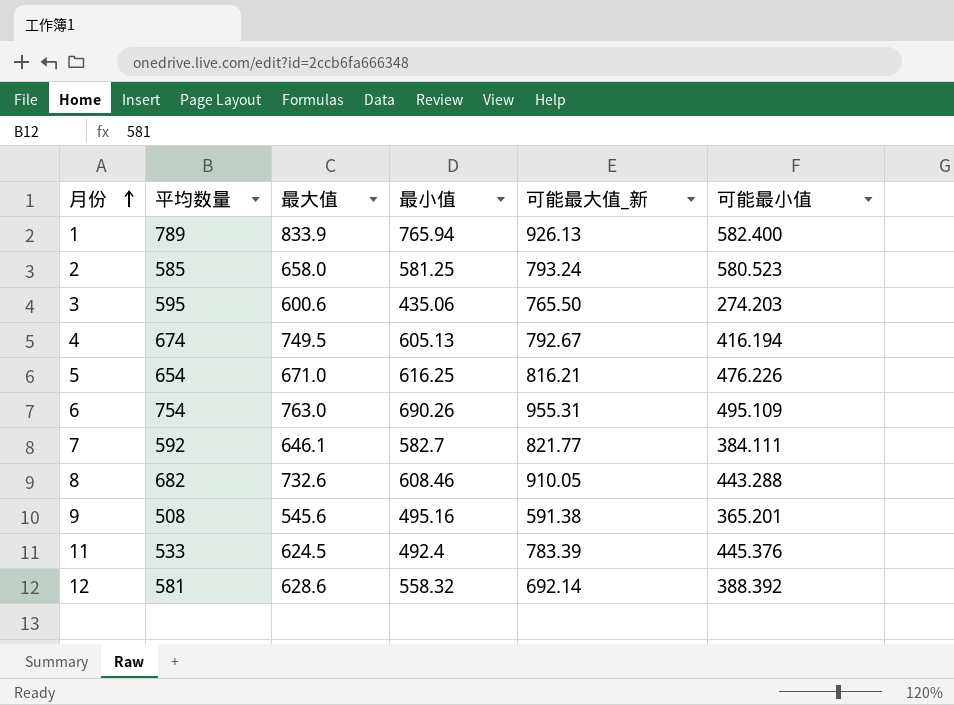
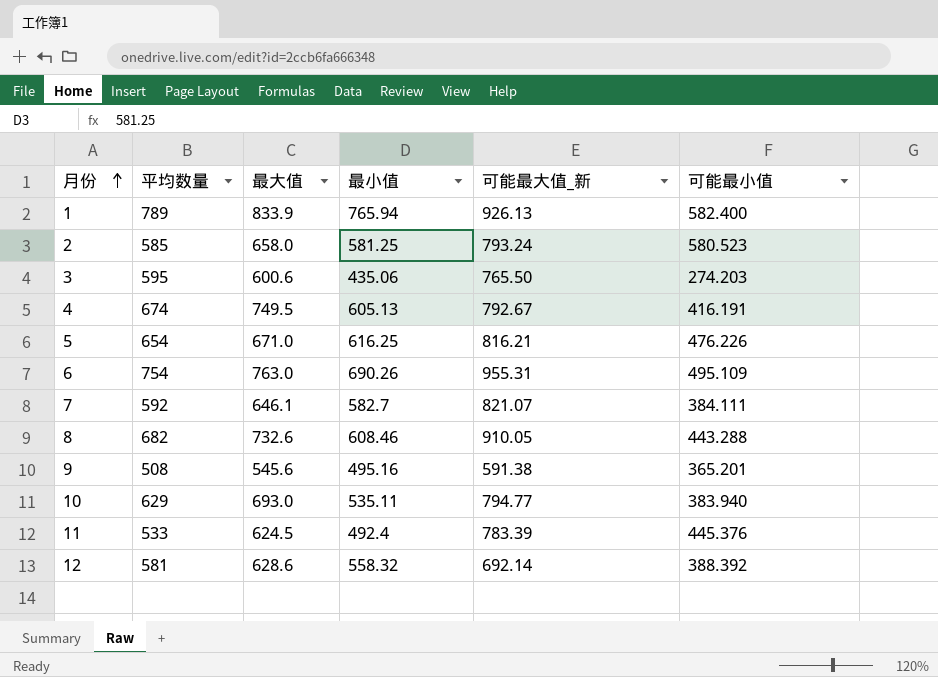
4 | 可能最小值: 416.194 -> 416.191
7 | 可能最大值_新: 821.77 -> 821.07
row 10: none -> 629 | 693.0 | 535.11 | 794.77 | 383.940

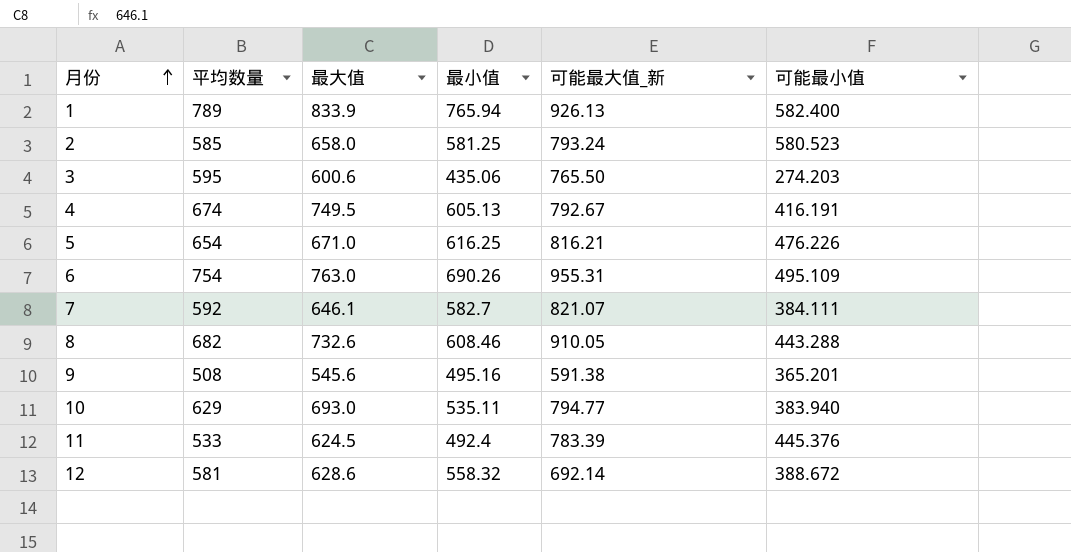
12 | 可能最小值: 388.392 -> 388.672

